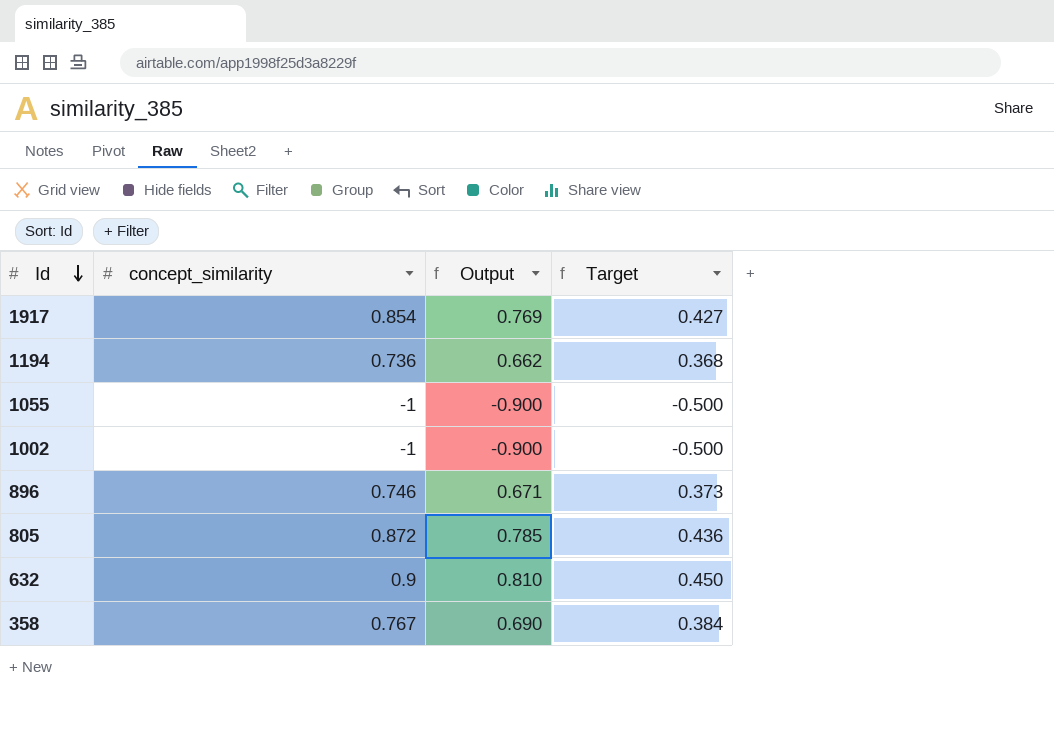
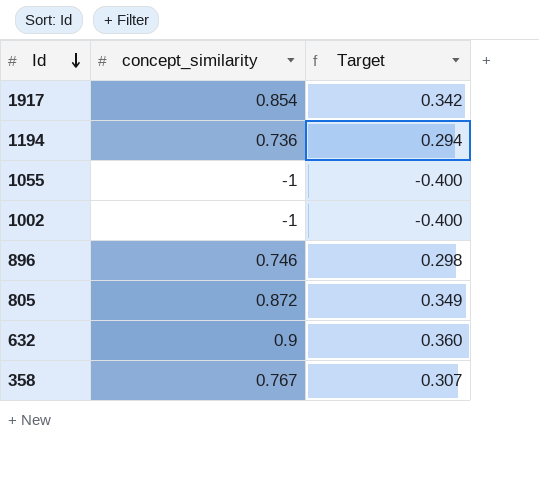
column Output | formula: [concept_similarity] * 0.9 -> none
column Target | formula: [concept_similarity] * 0.5 -> [concept_similarity] * 0.4

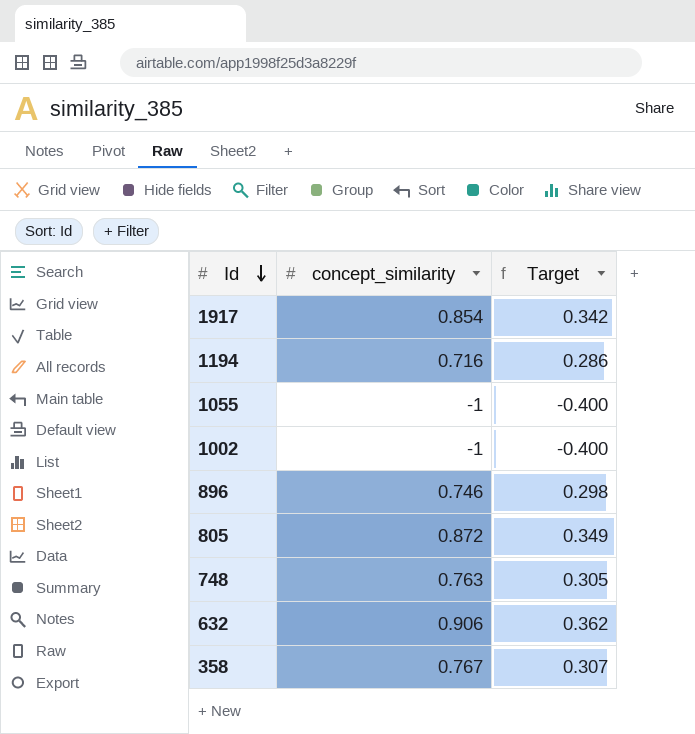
1194 | concept_similarity: 0.736 -> 0.716
1194 | Target: 0.294 -> 0.286
row 748: none -> 0.763 | 0.305
632 | concept_similarity: 0.9 -> 0.906
632 | Target: 0.360 -> 0.362

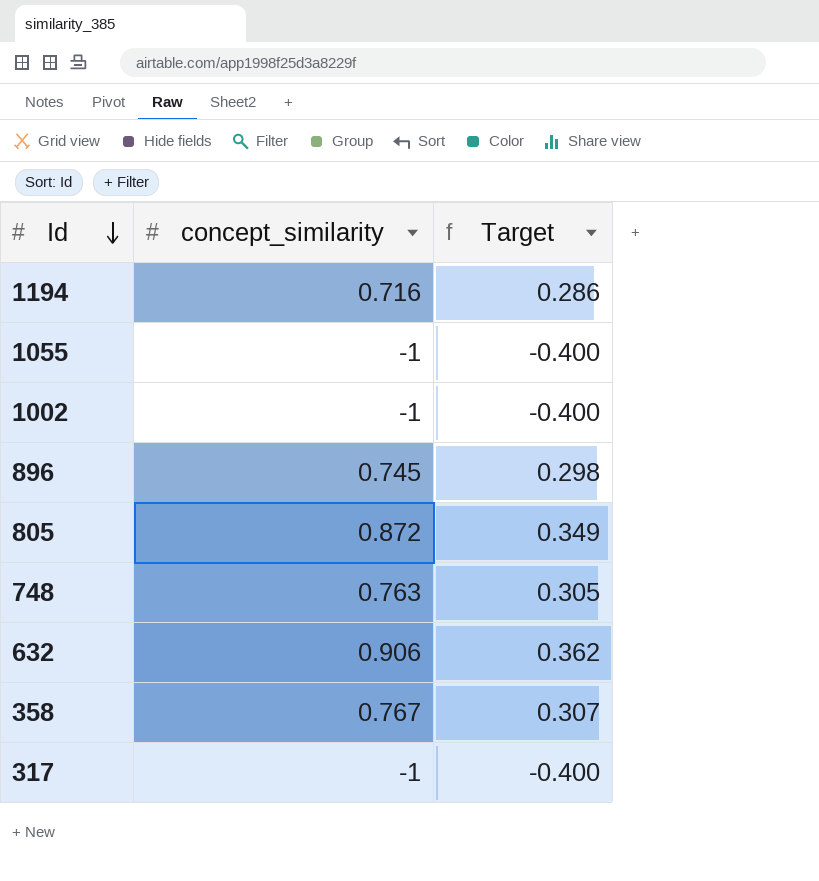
row 1917: 0.854 | 0.342 -> none
896 | concept_similarity: 0.746 -> 0.745
row 317: none -> -1 | -0.400

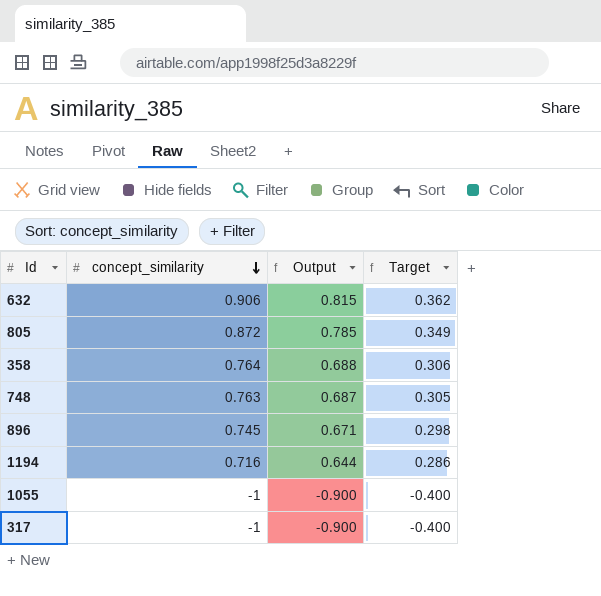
row order: Id descending -> concept_similarity descending
column Output | formula: none -> [concept_similarity] * 0.9
row 1002: -1 | -0.400 -> none
358 | concept_similarity: 0.767 -> 0.764
358 | Target: 0.307 -> 0.306

